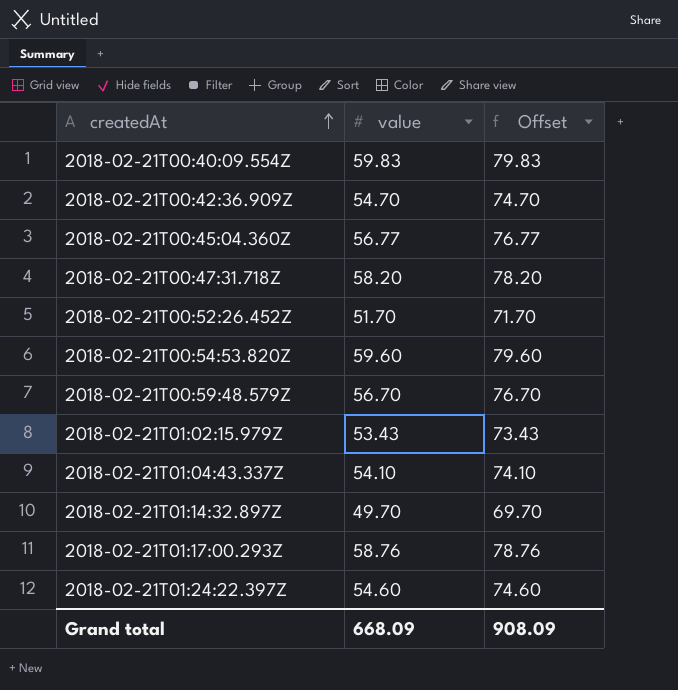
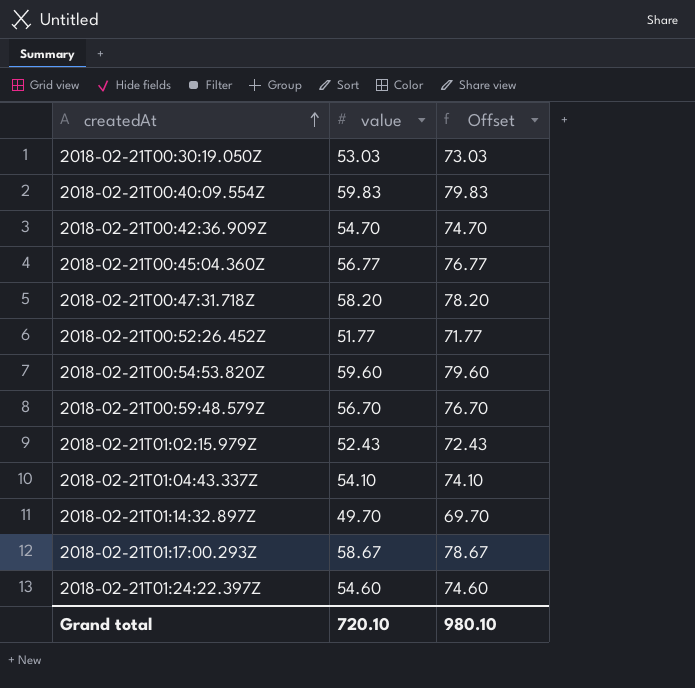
row 2018-02-21T00:30:19.050Z: none -> 53.03 | 73.03
2018-02-21T00:52:26.452Z | value: 51.70 -> 51.77
2018-02-21T00:52:26.452Z | Offset: 71.70 -> 71.77
2018-02-21T01:02:15.979Z | value: 53.43 -> 52.43
2018-02-21T01:02:15.979Z | Offset: 73.43 -> 72.43
2018-02-21T01:17:00.293Z | value: 58.76 -> 58.67
2018-02-21T01:17:00.293Z | Offset: 78.76 -> 78.67
Grand total | value: 668.09 -> 720.10
Grand total | Offset: 908.09 -> 980.10

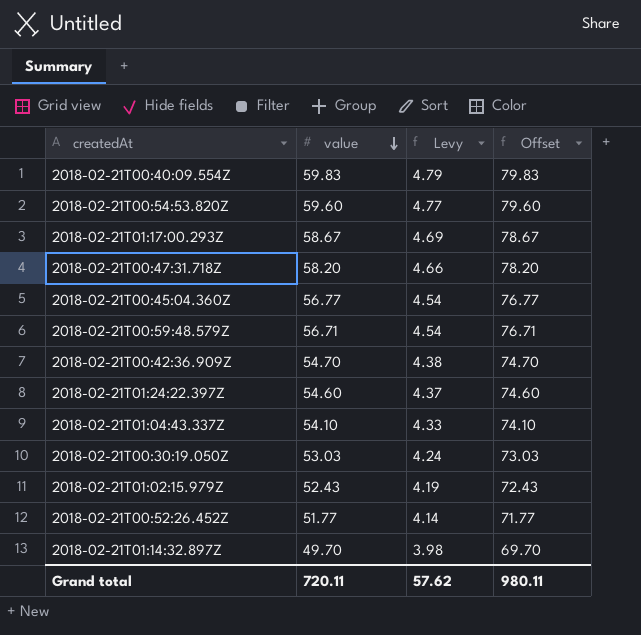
row order: createdAt ascending -> value descending
column Levy | formula: none -> [value] * 0.08
2018-02-21T00:59:48.579Z | value: 56.70 -> 56.71
2018-02-21T00:59:48.579Z | Offset: 76.70 -> 76.71
Grand total | value: 720.10 -> 720.11
Grand total | Offset: 980.10 -> 980.11

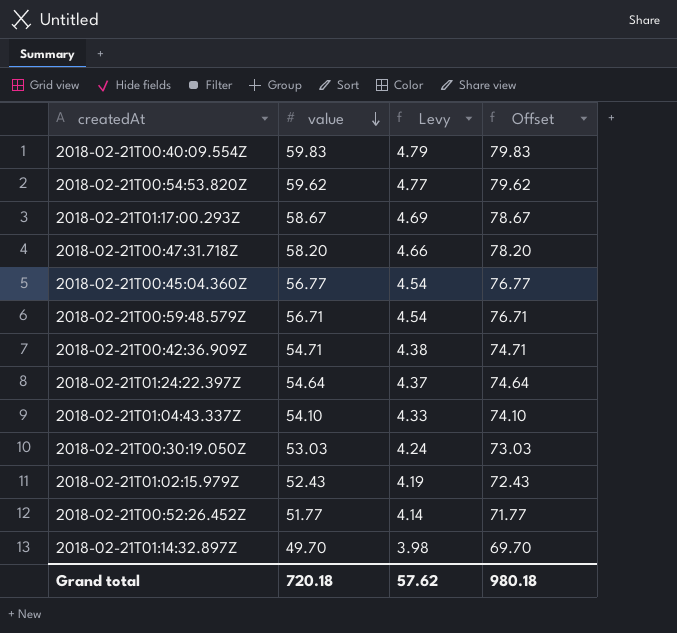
2018-02-21T00:54:53.820Z | value: 59.60 -> 59.62
2018-02-21T00:54:53.820Z | Offset: 79.60 -> 79.62
2018-02-21T00:42:36.909Z | value: 54.70 -> 54.71
2018-02-21T00:42:36.909Z | Offset: 74.70 -> 74.71
2018-02-21T01:24:22.397Z | value: 54.60 -> 54.64
2018-02-21T01:24:22.397Z | Offset: 74.60 -> 74.64
Grand total | value: 720.11 -> 720.18
Grand total | Offset: 980.11 -> 980.18

